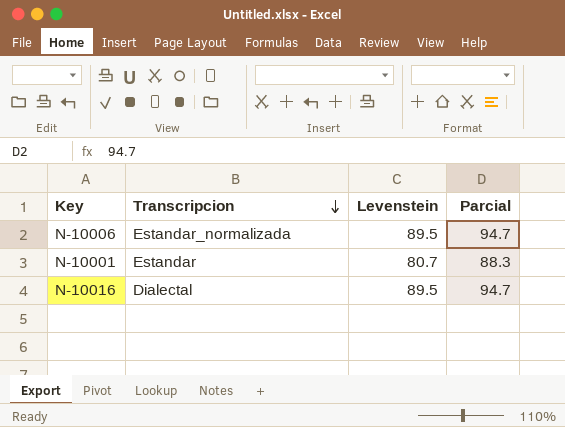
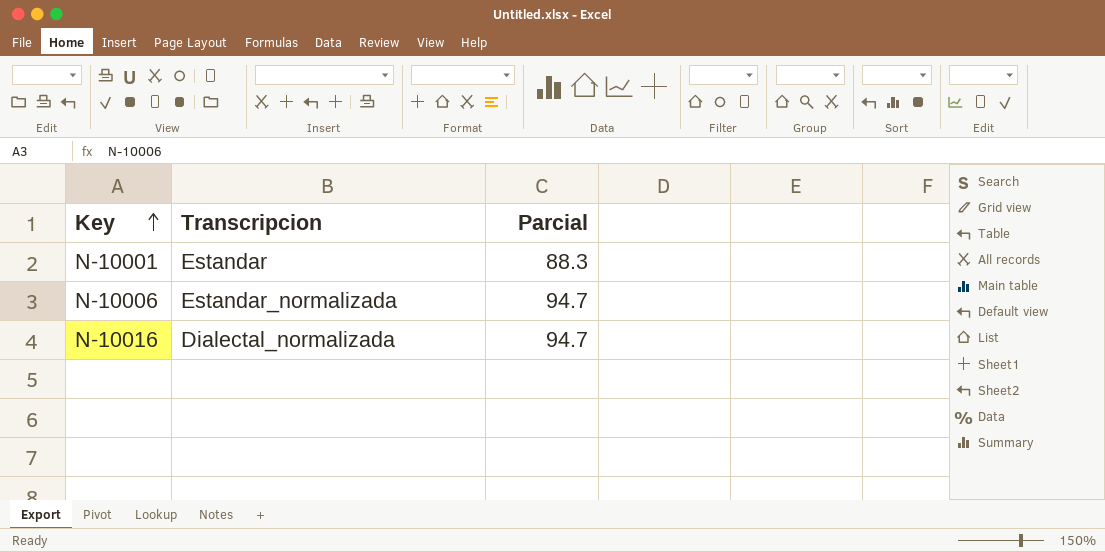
row order: Transcripcion descending -> Key ascending
column Levenstein | position: 3 -> none
N-10016 | Transcripcion: Dialectal -> Dialectal_normalizada

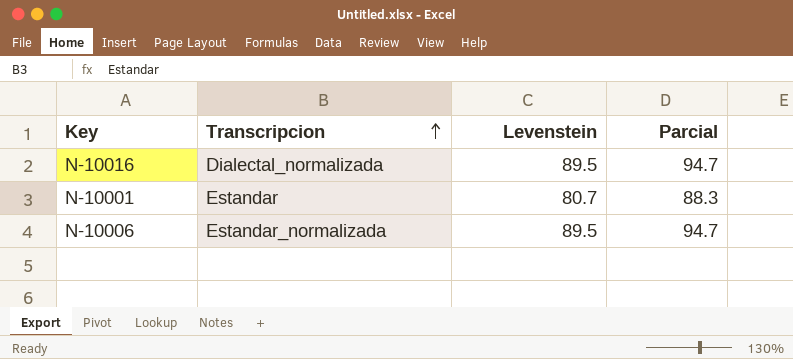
row order: Key ascending -> Transcripcion ascending
column Levenstein | position: none -> 3

